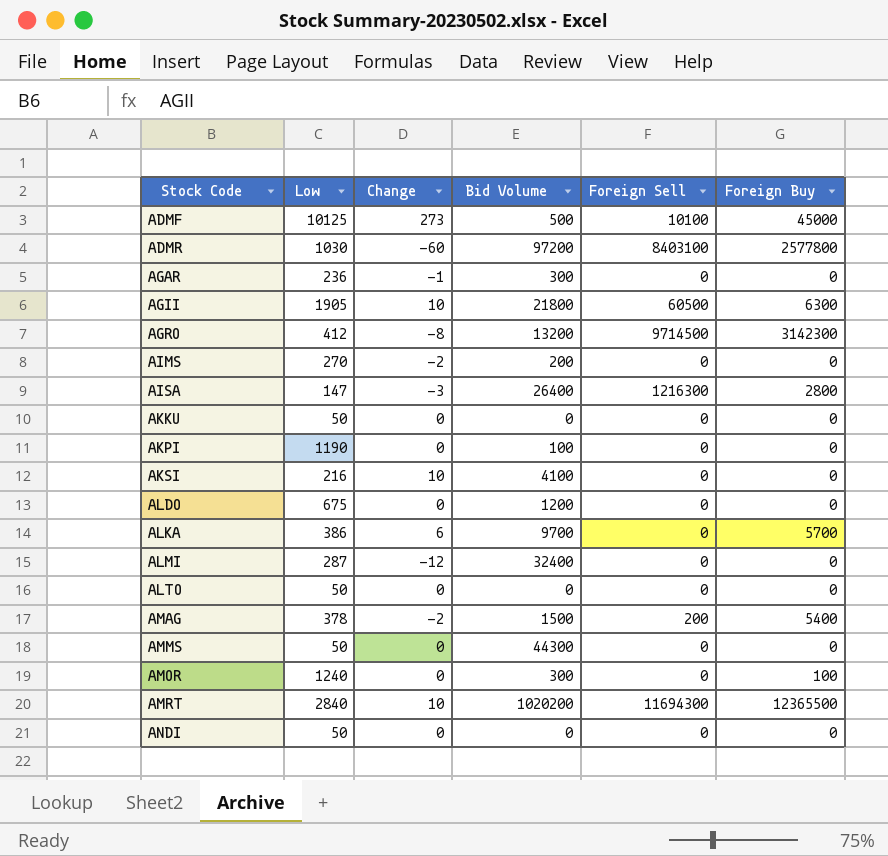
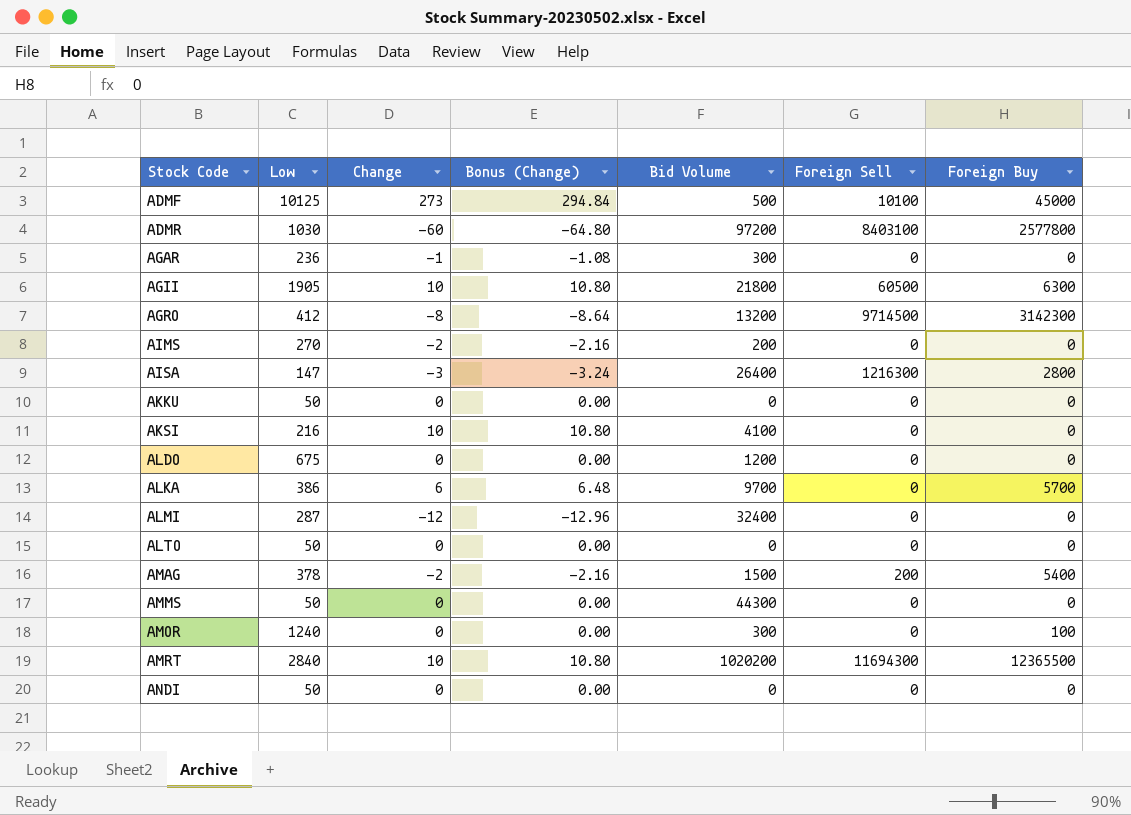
column Bonus (Change) | formula: none -> [Change] * 1.08
row AKPI: 1190 | 0 | 100 | 0 | 0 -> none

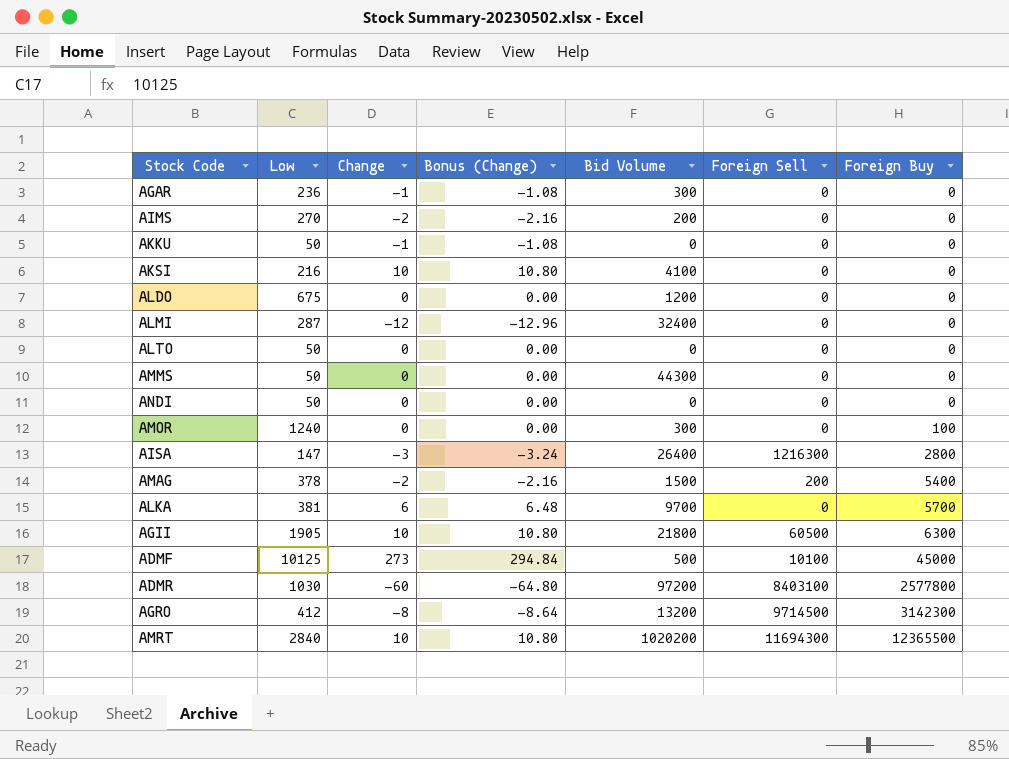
row order: Stock Code ascending -> Foreign Buy ascending
AKKU | Change: 0 -> -1
AKKU | Bonus (Change): 0.00 -> -1.08
ALKA | Low: 386 -> 381

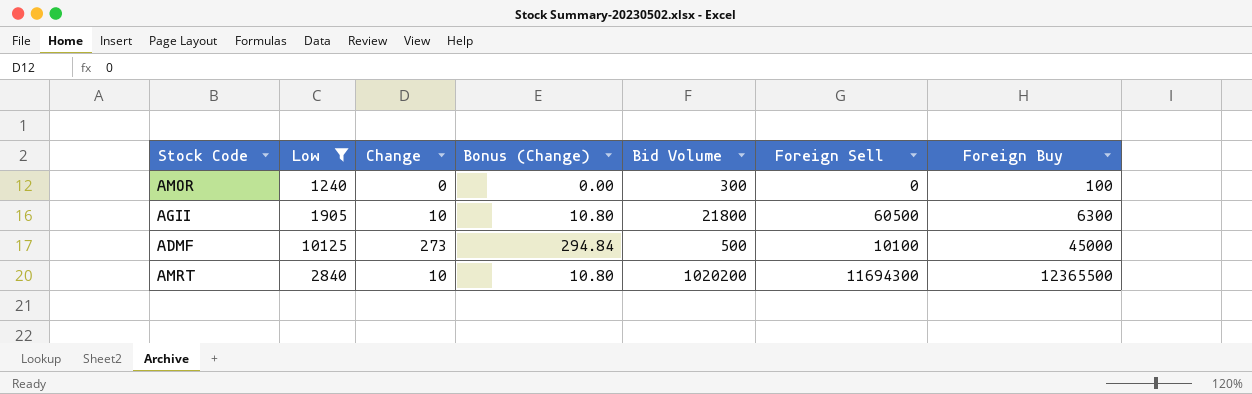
filter: none -> Low >= 1240

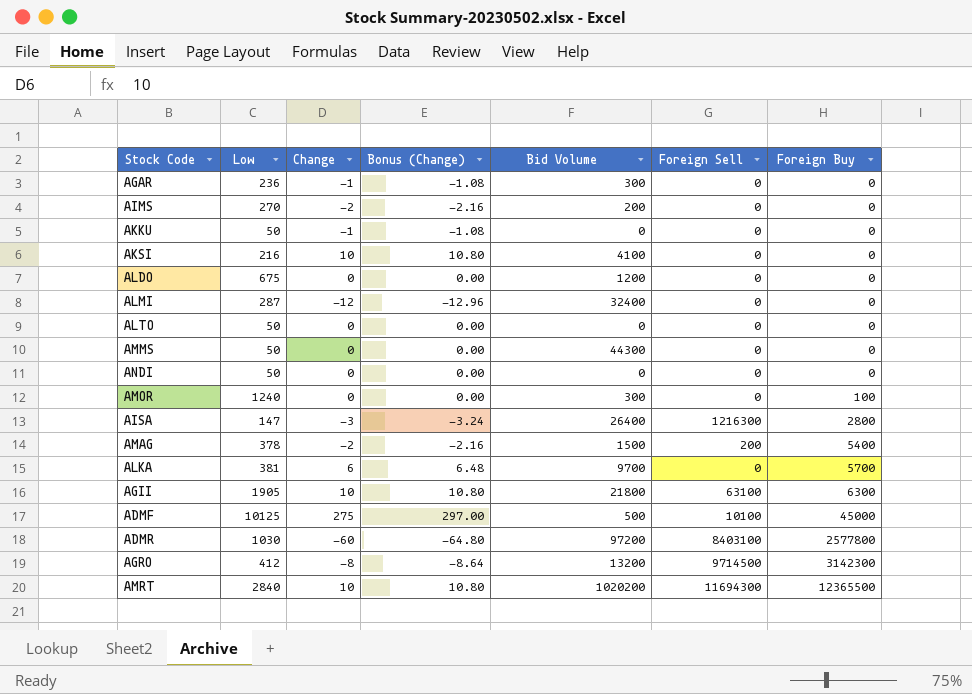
filter: Low >= 1240 -> none
AGII | Foreign Sell: 60500 -> 63100
ADMF | Change: 273 -> 275
ADMF | Bonus (Change): 294.84 -> 297.00

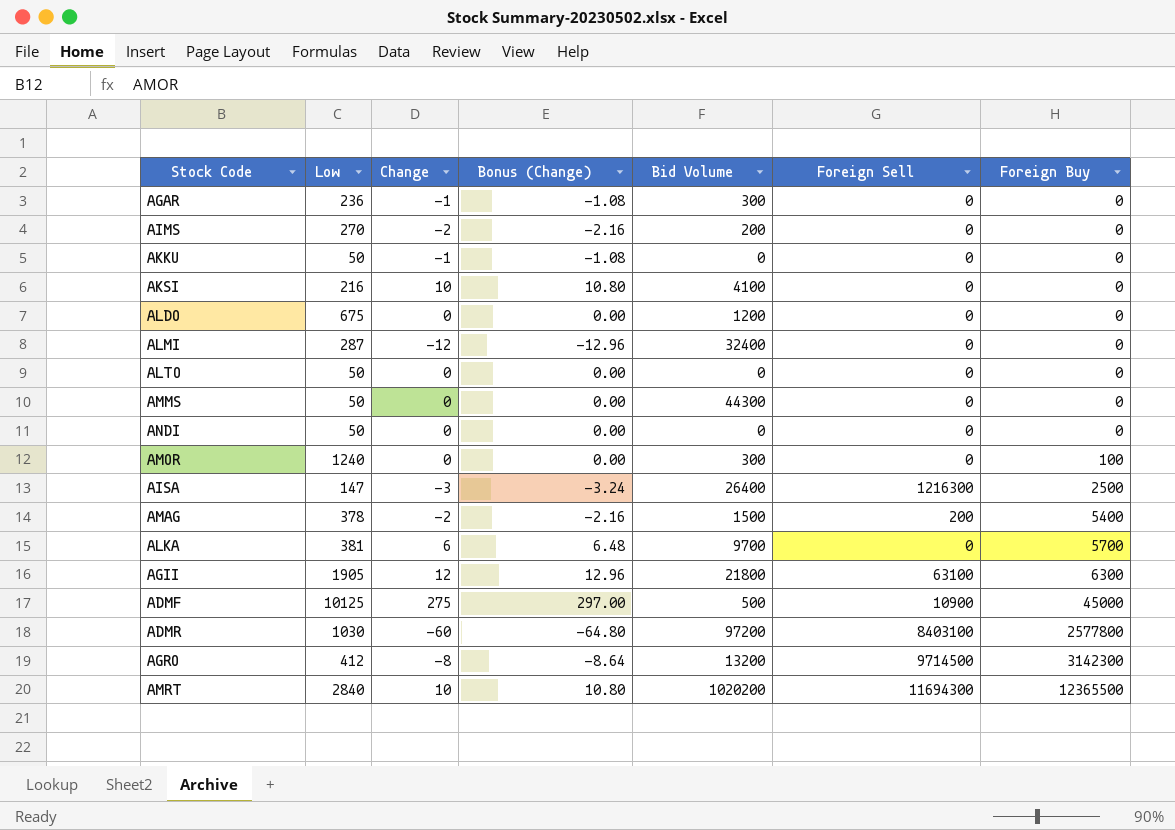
AISA | Foreign Buy: 2800 -> 2500
AGII | Change: 10 -> 12
AGII | Bonus (Change): 10.80 -> 12.96
ADMF | Foreign Sell: 10100 -> 10900

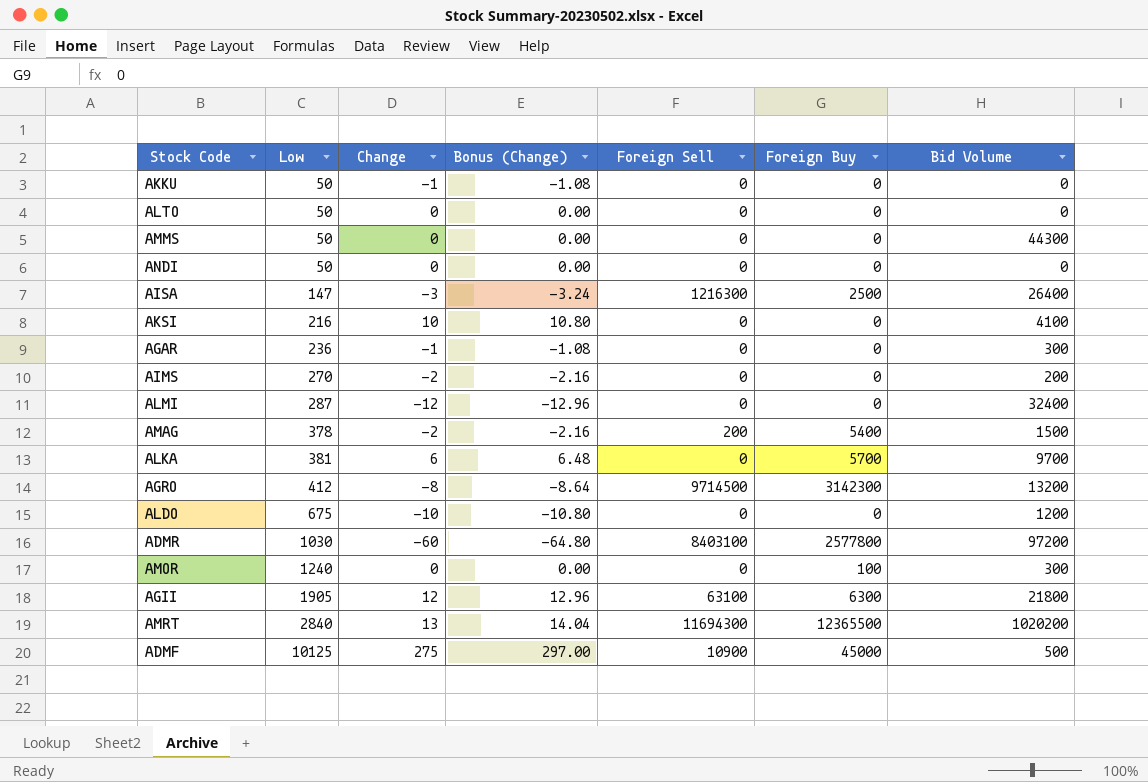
row order: Foreign Buy ascending -> Low ascending
column Bid Volume | position: 5 -> 7
ALDO | Change: 0 -> -10
ALDO | Bonus (Change): 0.00 -> -10.80
AMRT | Change: 10 -> 13
AMRT | Bonus (Change): 10.80 -> 14.04

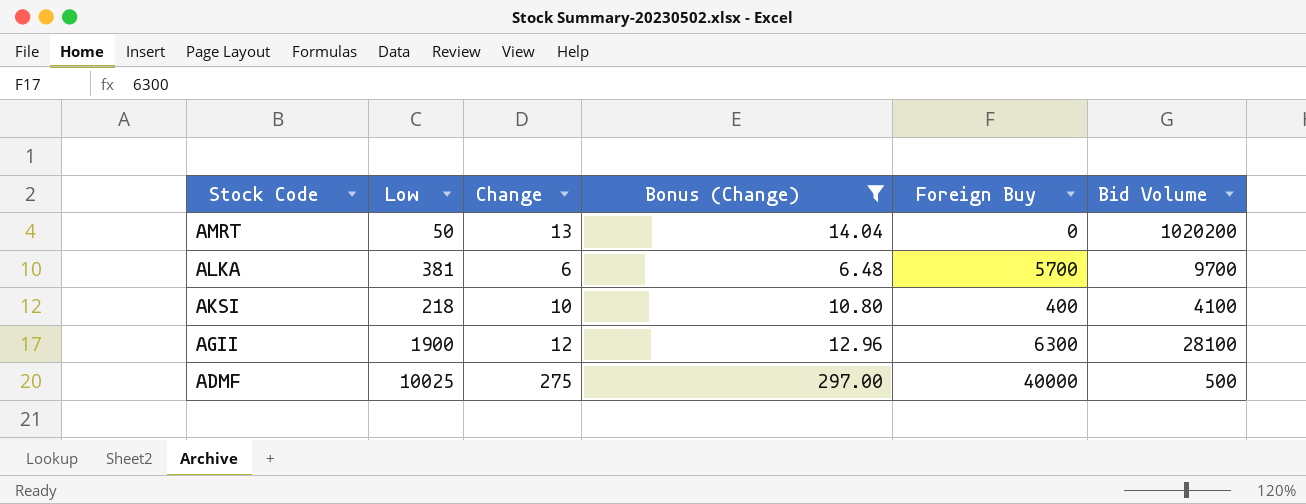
filter: none -> Bonus (Change) >= 6.48
row order: Low ascending -> Stock Code descending
column Foreign Sell | position: 5 -> none
AMRT | Low: 2840 -> 50
AMRT | Foreign Buy: 12365500 -> 0
AKSI | Low: 216 -> 218
AKSI | Foreign Buy: 0 -> 400
AGII | Low: 1905 -> 1900
AGII | Bid Volume: 21800 -> 28100
ADMF | Low: 10125 -> 10025
ADMF | Foreign Buy: 45000 -> 40000

